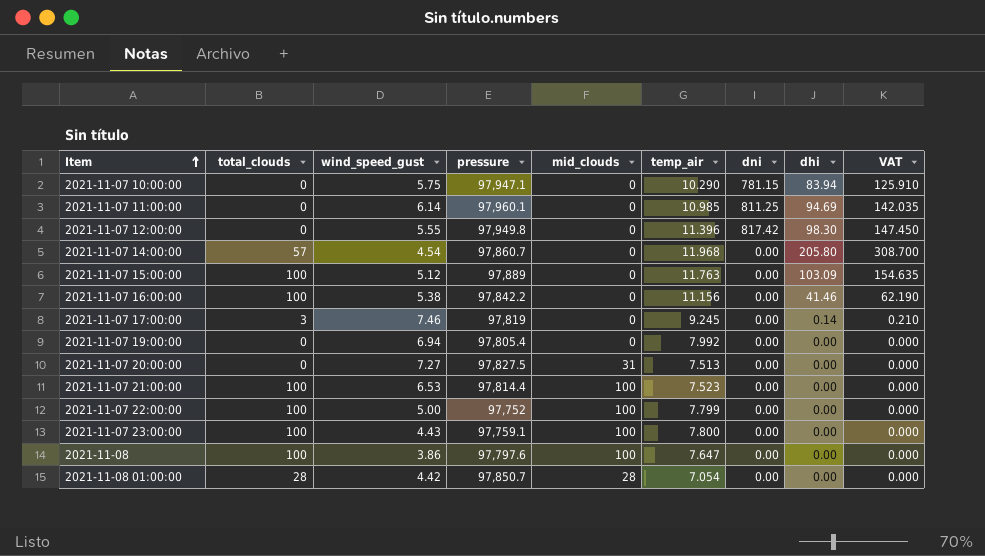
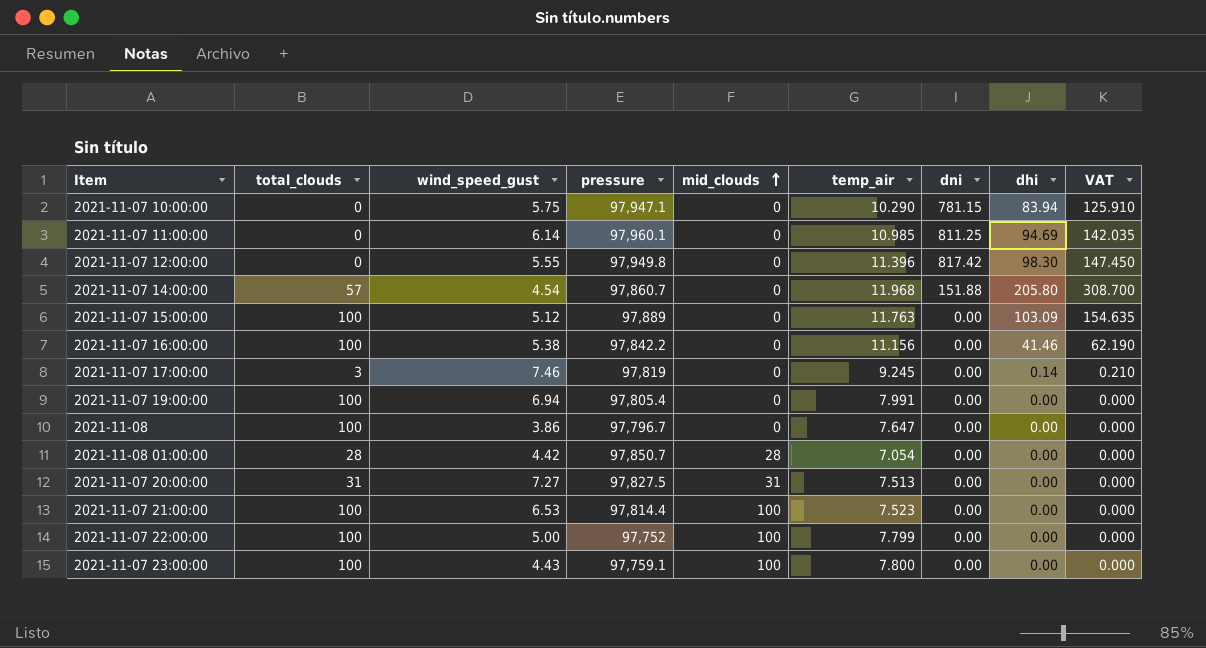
row order: Item ascending -> mid_clouds ascending
2021-11-07 14:00:00 | dni: 0.00 -> 151.88
2021-11-07 19:00:00 | total_clouds: 0 -> 100
2021-11-07 19:00:00 | temp_air: 7.992 -> 7.991
2021-11-08 | pressure: 97,797.6 -> 97,796.7
2021-11-08 | mid_clouds: 100 -> 0
2021-11-07 20:00:00 | total_clouds: 0 -> 31

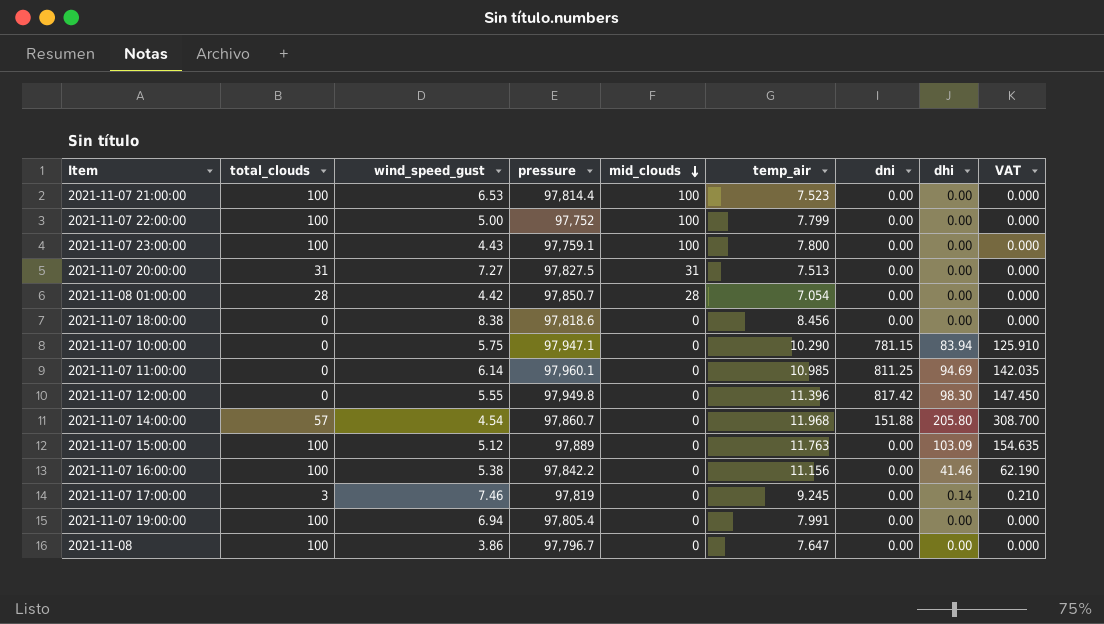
row order: mid_clouds ascending -> mid_clouds descending
row 2021-11-07 18:00:00: none -> 0 | 8.38 | 97,818.6 | 0 | 8.456 | 0.00 | 0.00 | 0.000

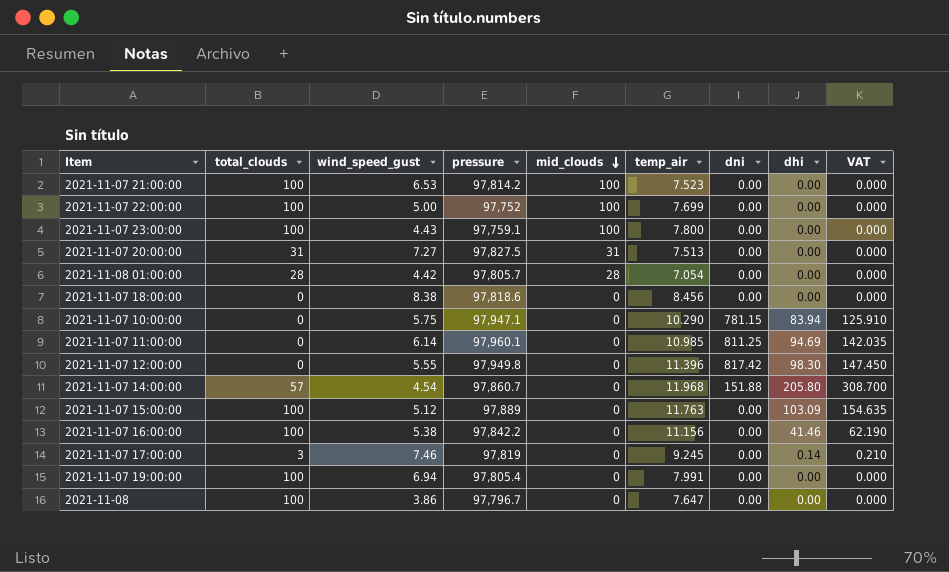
2021-11-07 21:00:00 | pressure: 97,814.4 -> 97,814.2
2021-11-07 22:00:00 | temp_air: 7.799 -> 7.699
2021-11-08 01:00:00 | pressure: 97,850.7 -> 97,805.7

